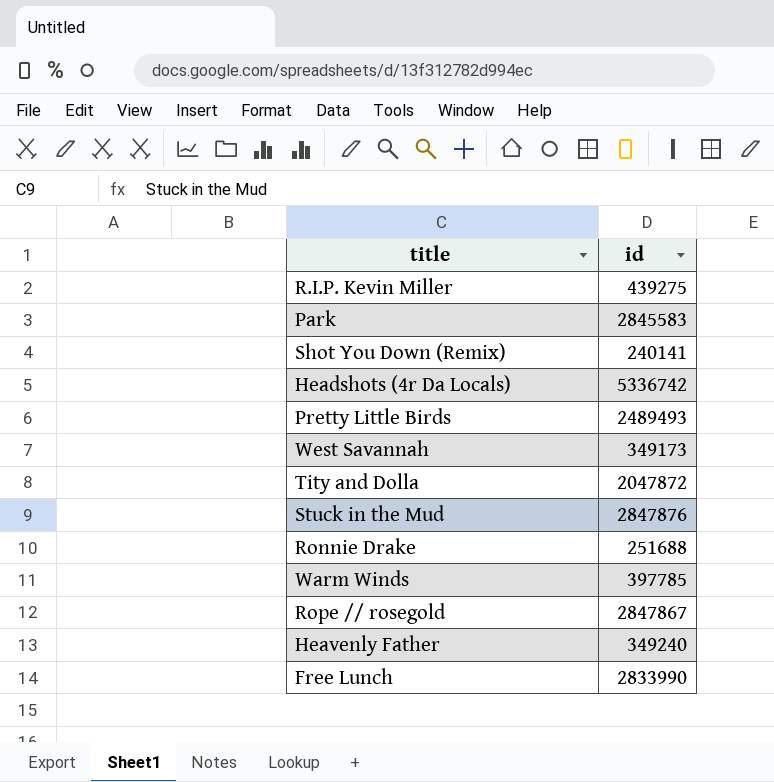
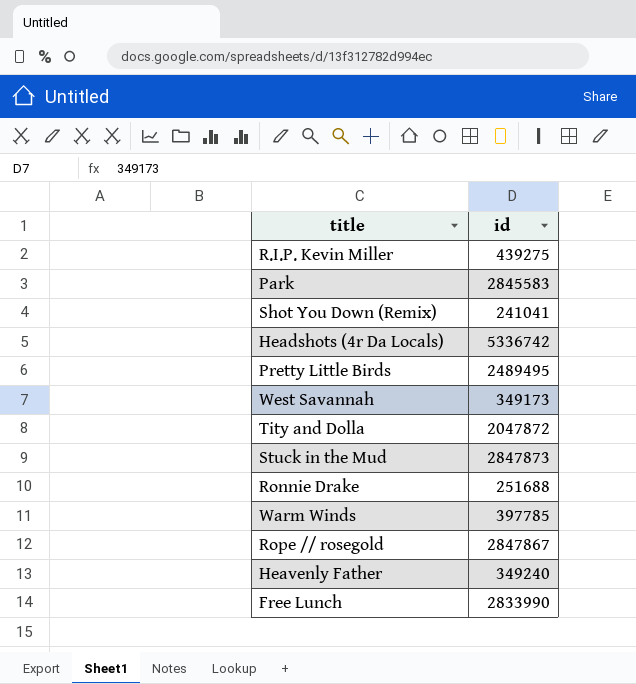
Shot You Down (Remix) | id: 240141 -> 241041
Pretty Little Birds | id: 2489493 -> 2489495
Stuck in the Mud | id: 2847876 -> 2847873

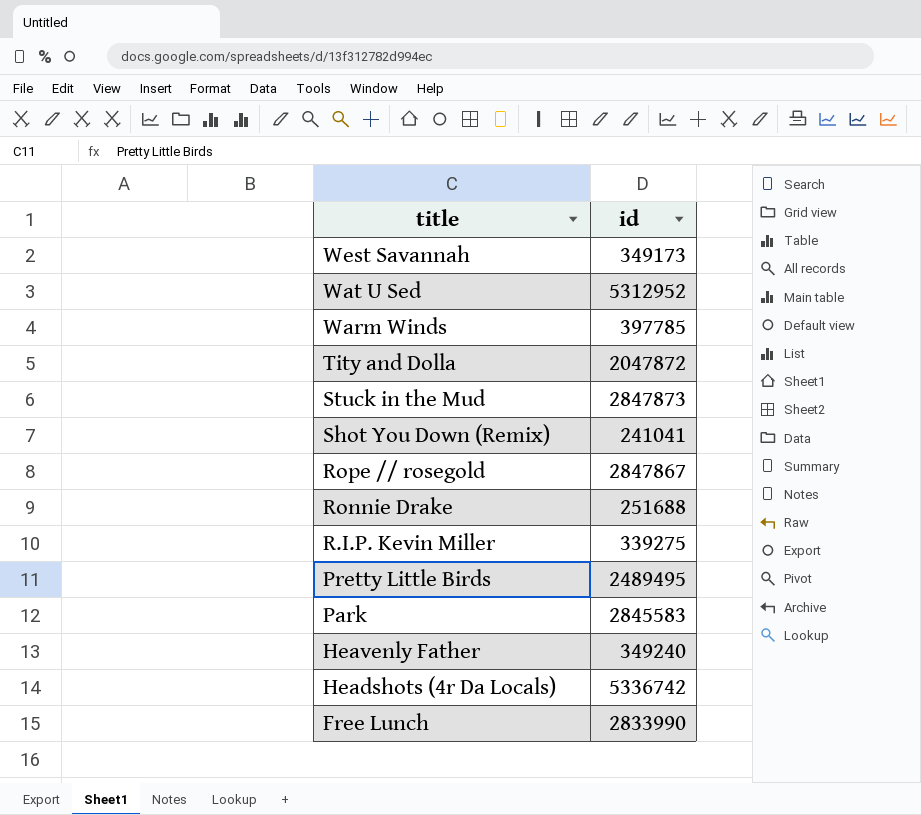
row order: none -> title descending
row Wat U Sed: none -> 5312952
R.I.P. Kevin Miller | id: 439275 -> 339275

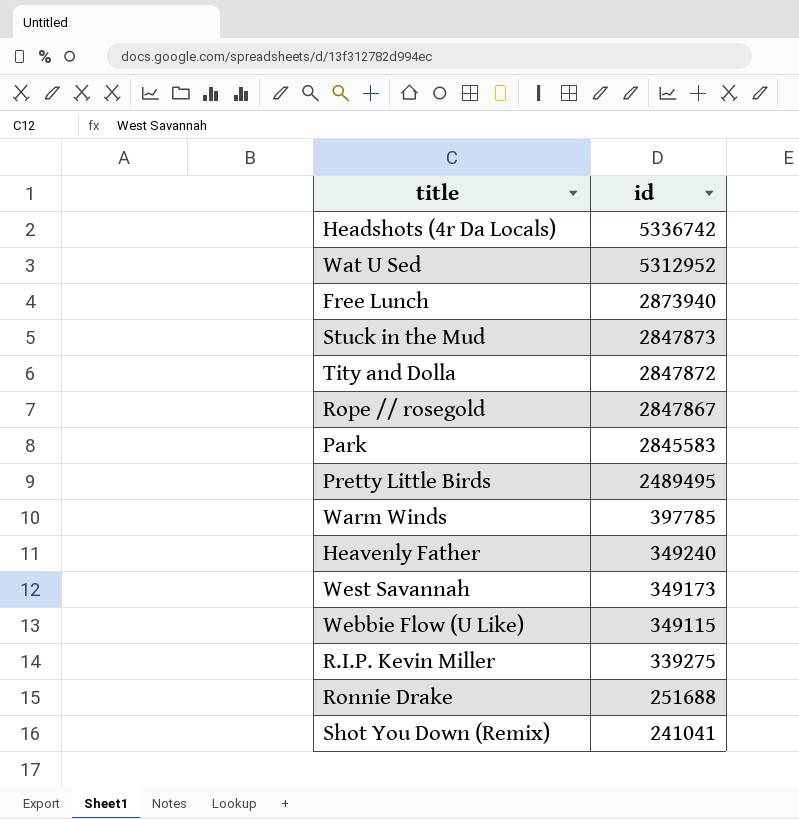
row order: title descending -> id descending
Free Lunch | id: 2833990 -> 2873940
Tity and Dolla | id: 2047872 -> 2847872
row Webbie Flow (U Like): none -> 349115

